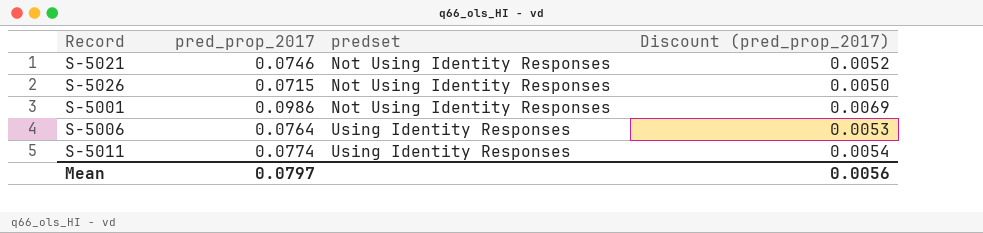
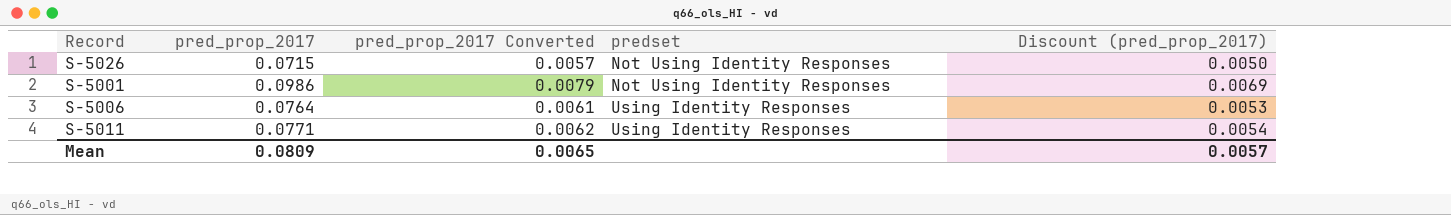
column pred_prop_2017 Converted | formula: none -> [pred_prop_2017] * 0.08
row S-5021: 0.0746 | Not Using Identity Responses | 0.0052 -> none
S-5011 | pred_prop_2017: 0.0774 -> 0.0771
Mean | pred_prop_2017: 0.0797 -> 0.0809
Mean | Discount (pred_prop_2017): 0.0056 -> 0.0057

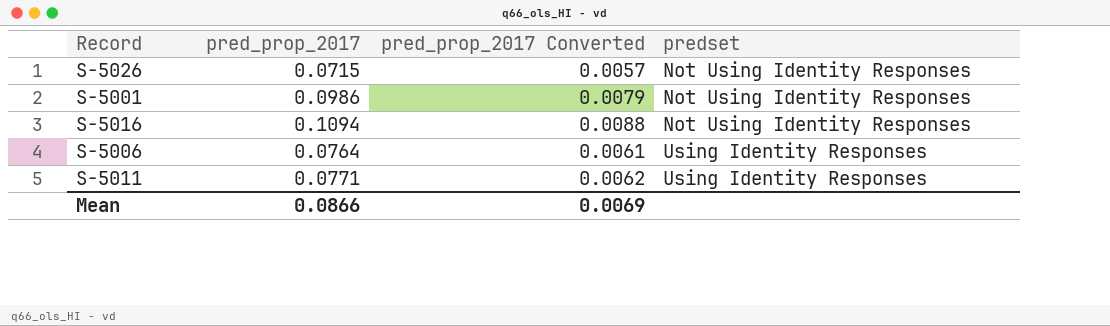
column Discount (pred_prop_2017) | formula: [pred_prop_2017] * 0.07 -> none
row S-5016: none -> 0.1094 | 0.0088 | Not Using Identity Responses
Mean | pred_prop_2017: 0.0809 -> 0.0866
Mean | pred_prop_2017 Converted: 0.0065 -> 0.0069

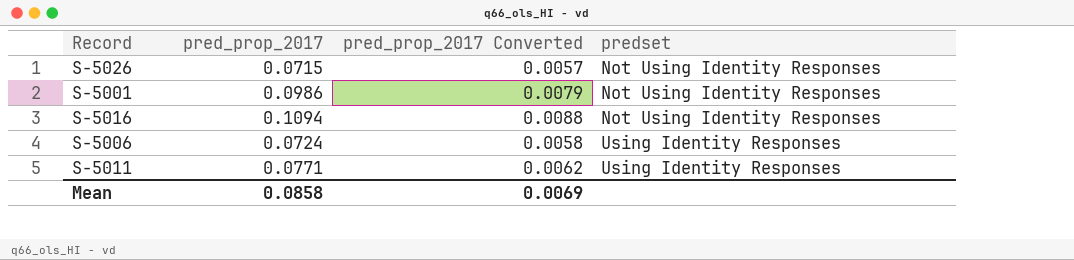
S-5006 | pred_prop_2017: 0.0764 -> 0.0724
S-5006 | pred_prop_2017 Converted: 0.0061 -> 0.0058
Mean | pred_prop_2017: 0.0866 -> 0.0858

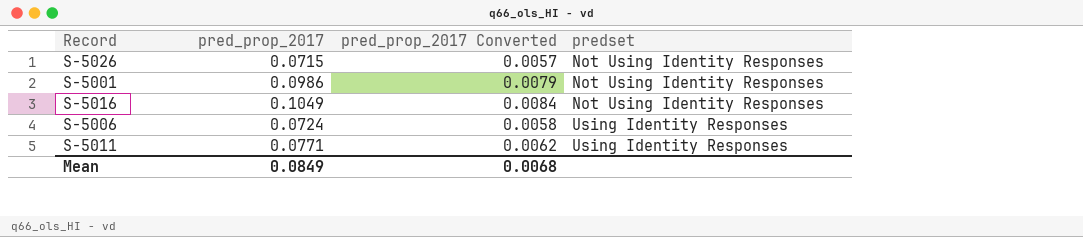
S-5016 | pred_prop_2017: 0.1094 -> 0.1049
S-5016 | pred_prop_2017 Converted: 0.0088 -> 0.0084
Mean | pred_prop_2017: 0.0858 -> 0.0849
Mean | pred_prop_2017 Converted: 0.0069 -> 0.0068

